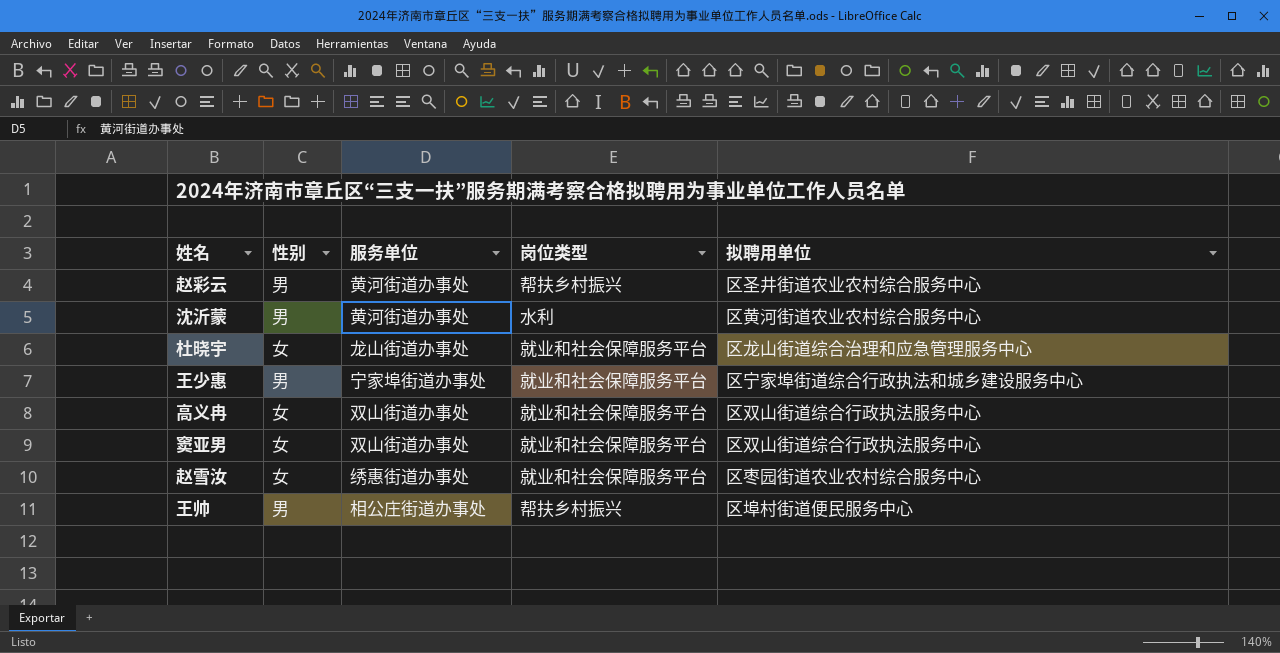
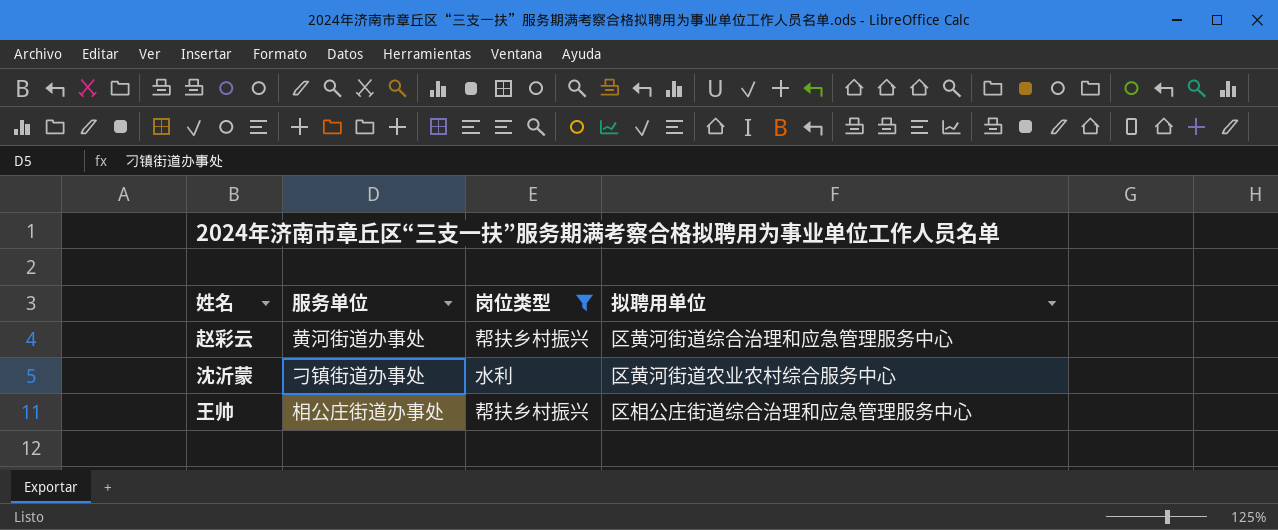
filter: none -> 岗位类型 != 就业和社会保障服务平台
column 性别 | position: 2 -> none
赵彩云 | 拟聘用单位: 区圣井街道农业农村综合服务中心 -> 区黄河街道综合治理和应急管理服务中心
沈沂蒙 | 服务单位: 黄河街道办事处 -> 刁镇街道办事处
王帅 | 拟聘用单位: 区埠村街道便民服务中心 -> 区相公庄街道综合治理和应急管理服务中心

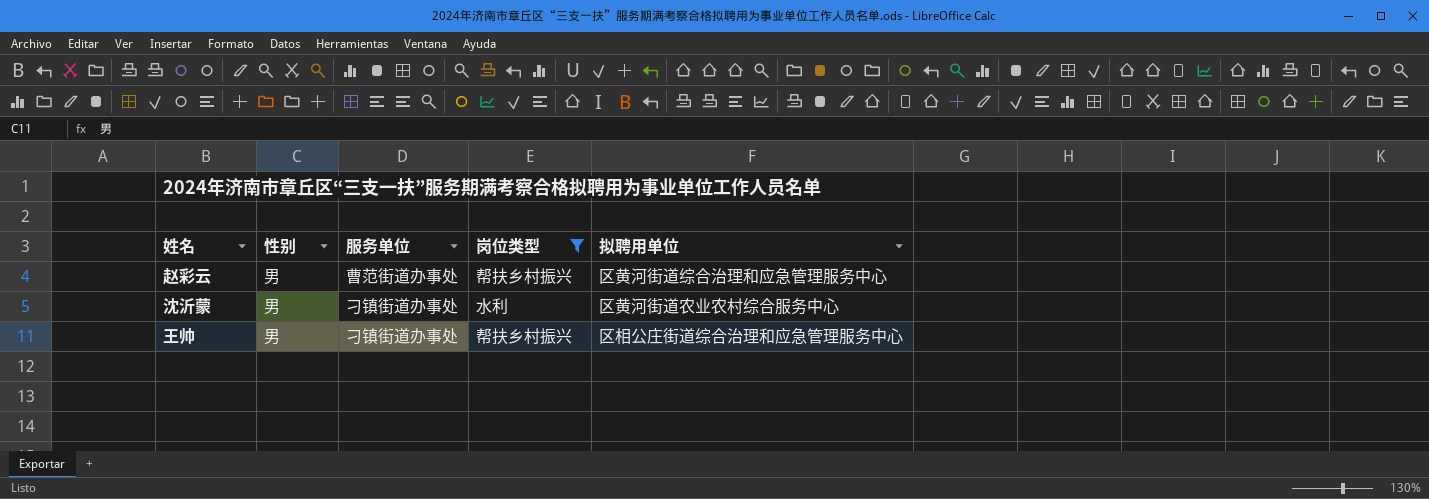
column 性别 | position: none -> 2
赵彩云 | 服务单位: 黄河街道办事处 -> 曹范街道办事处
王帅 | 服务单位: 相公庄街道办事处 -> 刁镇街道办事处

